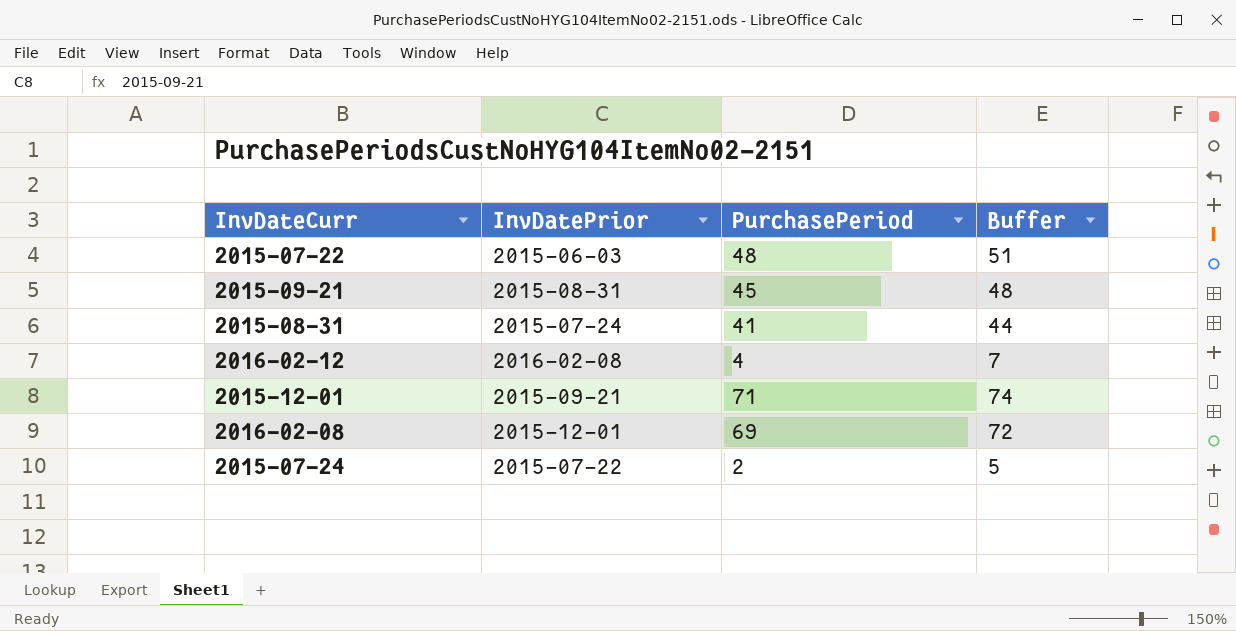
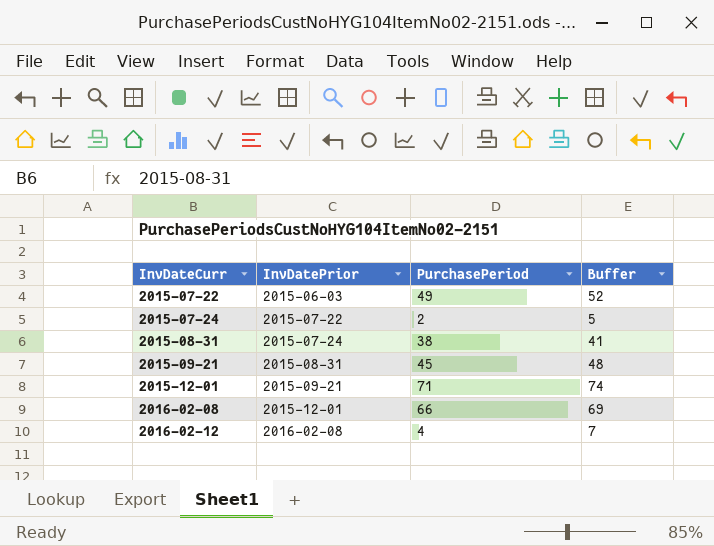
row order: none -> InvDateCurr ascending
2015-07-22 | PurchasePeriod: 48 -> 49
2015-07-22 | Buffer: 51 -> 52
2015-08-31 | PurchasePeriod: 41 -> 38
2015-08-31 | Buffer: 44 -> 41
2016-02-08 | PurchasePeriod: 69 -> 66
2016-02-08 | Buffer: 72 -> 69

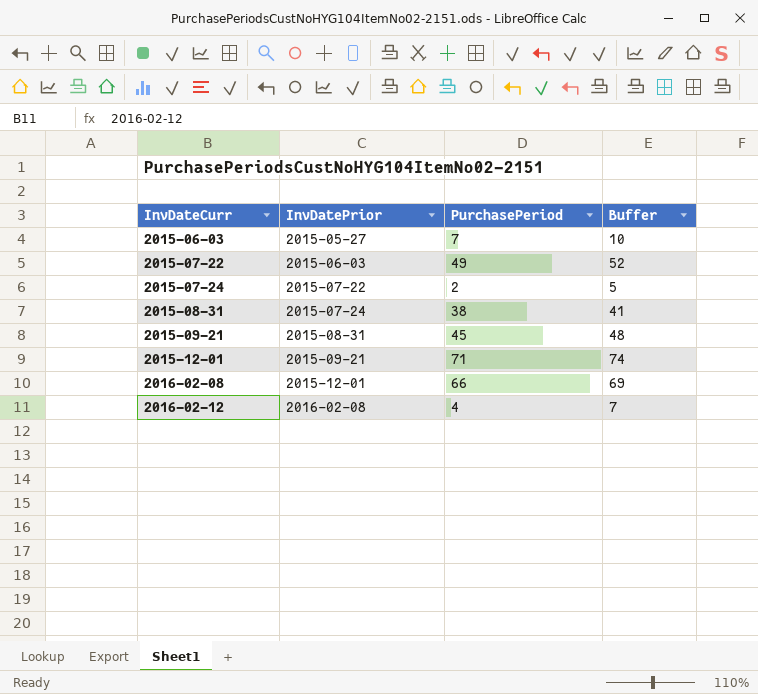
row 2015-06-03: none -> 2015-05-27 | 7 | 10

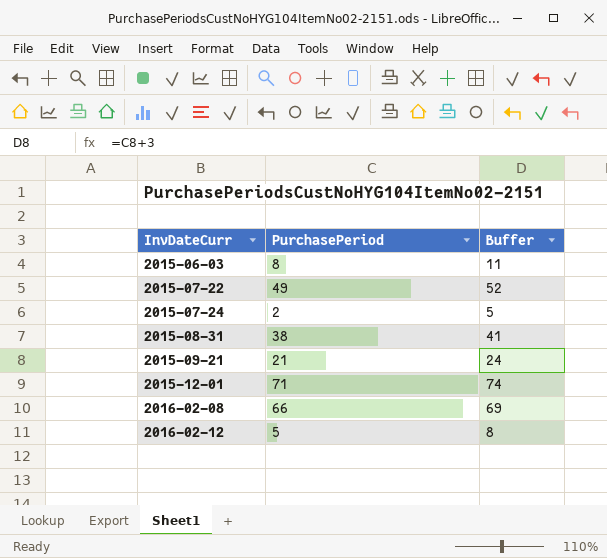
column InvDatePrior | position: 2 -> none
2015-06-03 | PurchasePeriod: 7 -> 8
2015-06-03 | Buffer: 10 -> 11
2015-09-21 | PurchasePeriod: 45 -> 21
2015-09-21 | Buffer: 48 -> 24
2016-02-12 | PurchasePeriod: 4 -> 5
2016-02-12 | Buffer: 7 -> 8

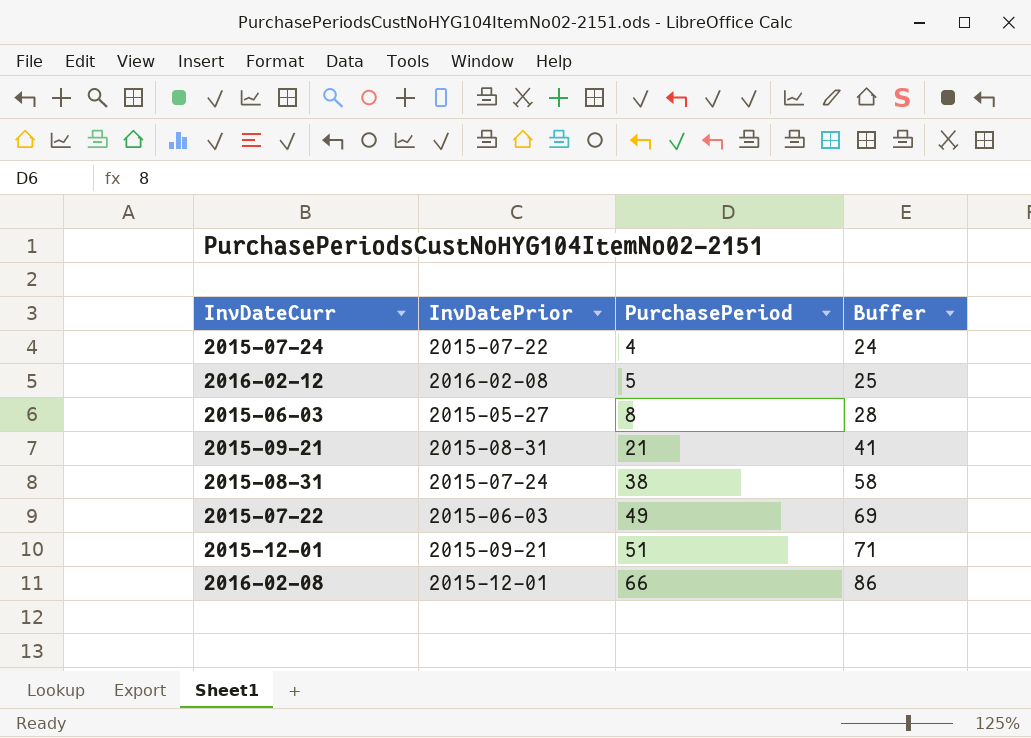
row order: InvDateCurr ascending -> PurchasePeriod ascending
column InvDatePrior | position: none -> 2
column Buffer | formula: [PurchasePeriod] + 3 -> [PurchasePeriod] + 20
2015-07-24 | PurchasePeriod: 2 -> 4
2015-12-01 | PurchasePeriod: 71 -> 51

